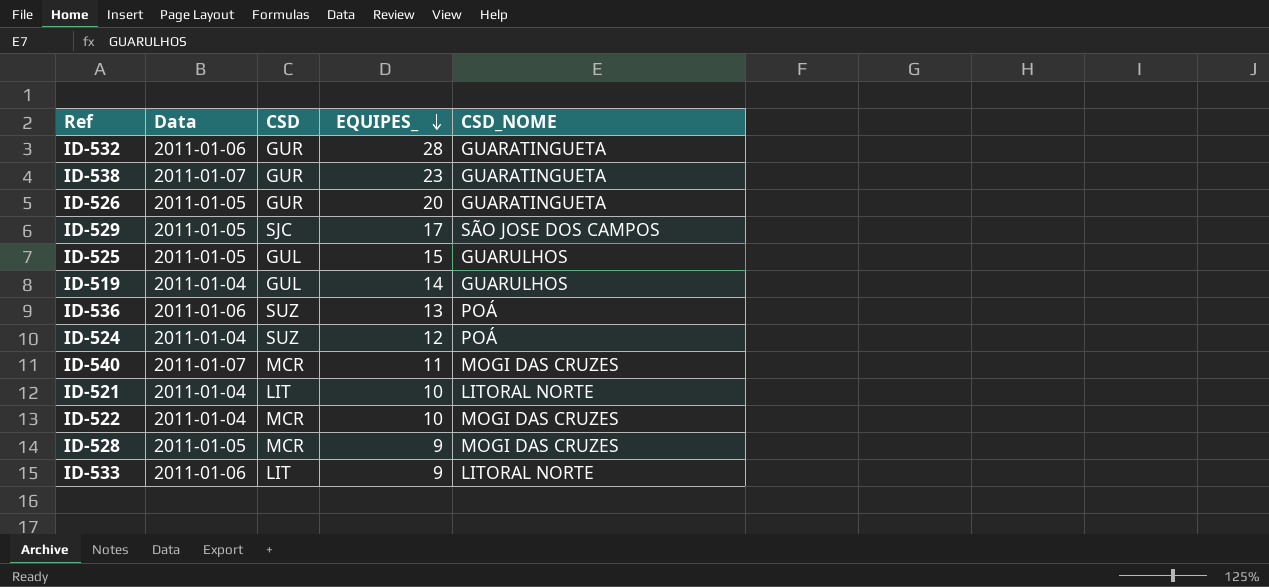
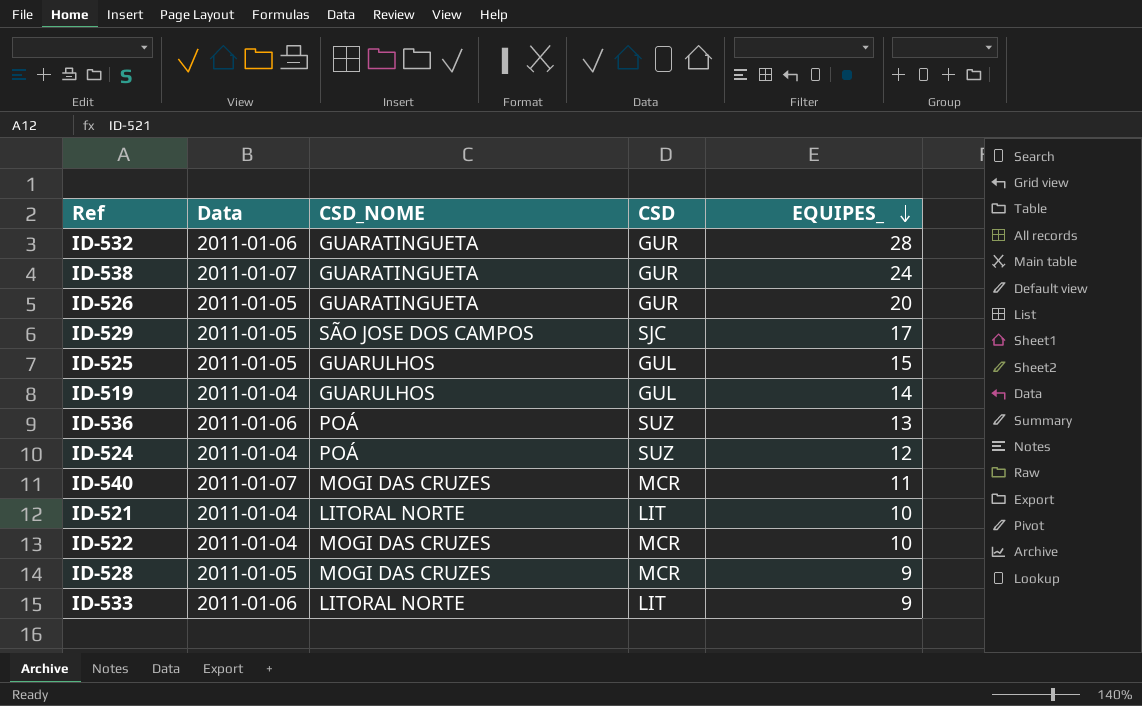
column CSD_NOME | position: 5 -> 3
ID-538 | EQUIPES_: 23 -> 24

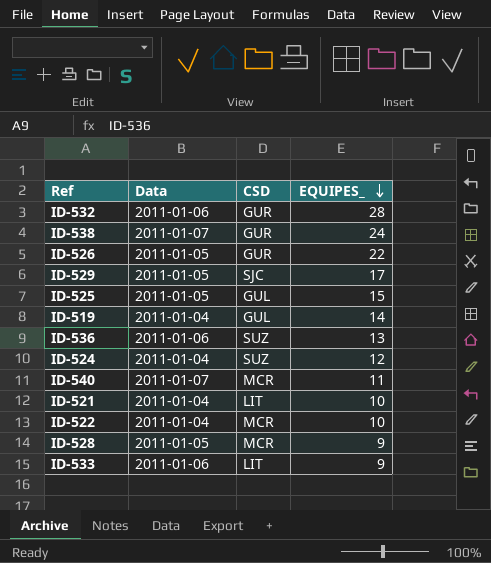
column CSD_NOME | position: 3 -> none
ID-526 | EQUIPES_: 20 -> 22

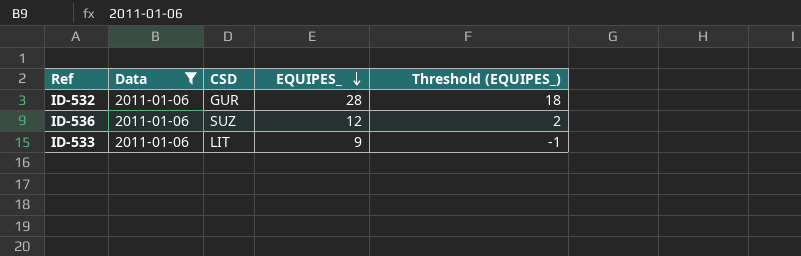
filter: none -> Data = 2011-01-06
column Threshold (EQUIPES_) | formula: none -> [EQUIPES_] - 10
ID-536 | EQUIPES_: 13 -> 12

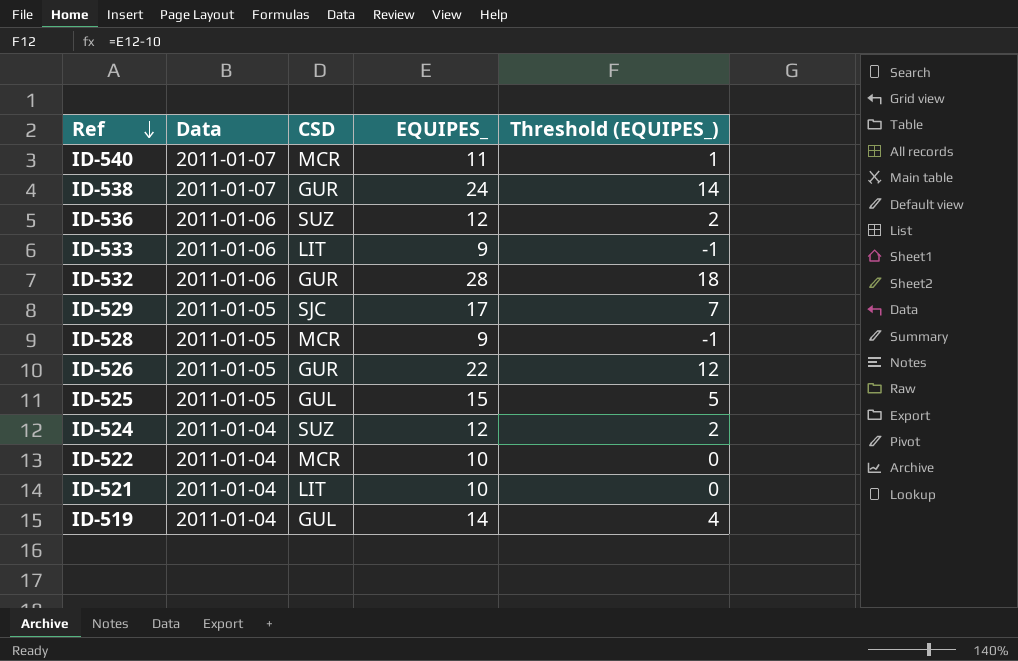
filter: Data = 2011-01-06 -> none
row order: EQUIPES_ descending -> Ref descending

